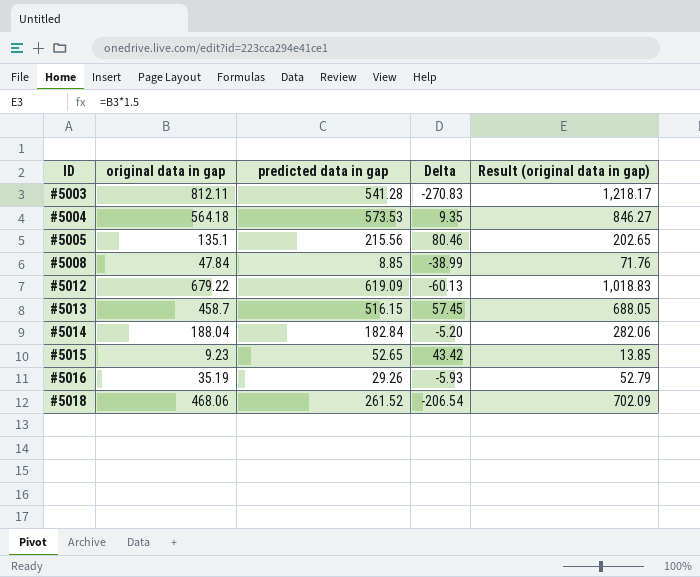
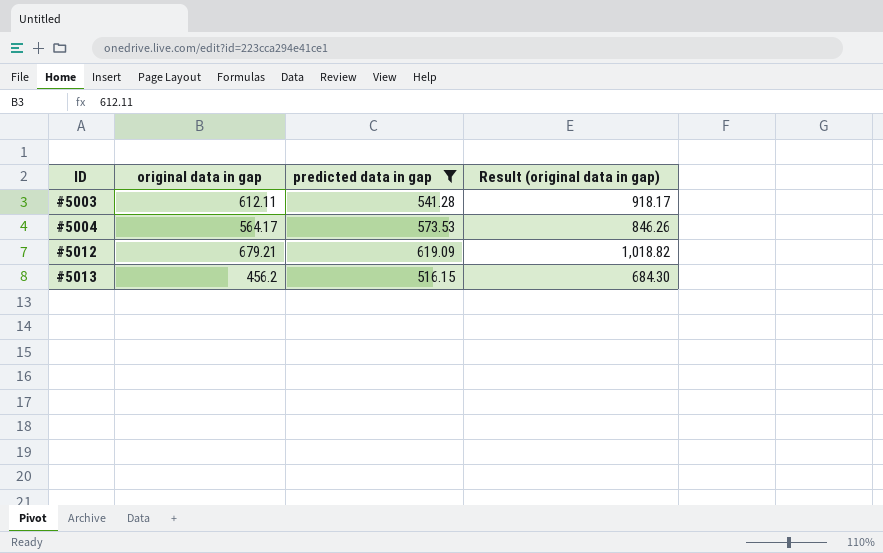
filter: none -> predicted data in gap >= 516.15
column Delta | formula: [predicted data in gap] - [original data in gap] -> none
#5003 | original data in gap: 812.11 -> 612.11
#5003 | Result (original data in gap): 1,218.17 -> 918.17
#5004 | original data in gap: 564.18 -> 564.17
#5004 | Result (original data in gap): 846.27 -> 846.26
#5012 | original data in gap: 679.22 -> 679.21
#5012 | Result (original data in gap): 1,018.83 -> 1,018.82
#5013 | original data in gap: 458.7 -> 456.2
#5013 | Result (original data in gap): 688.05 -> 684.30

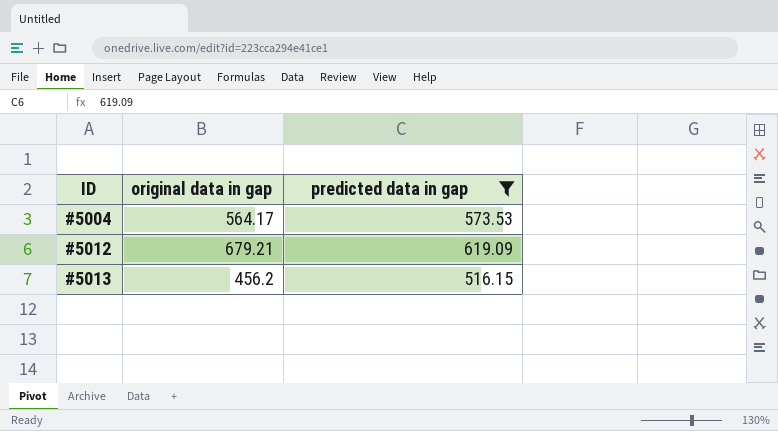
column Result (original data in gap) | formula: [original data in gap] * 1.5 -> none
row #5003: 612.11 | 541.28 | 918.17 -> none

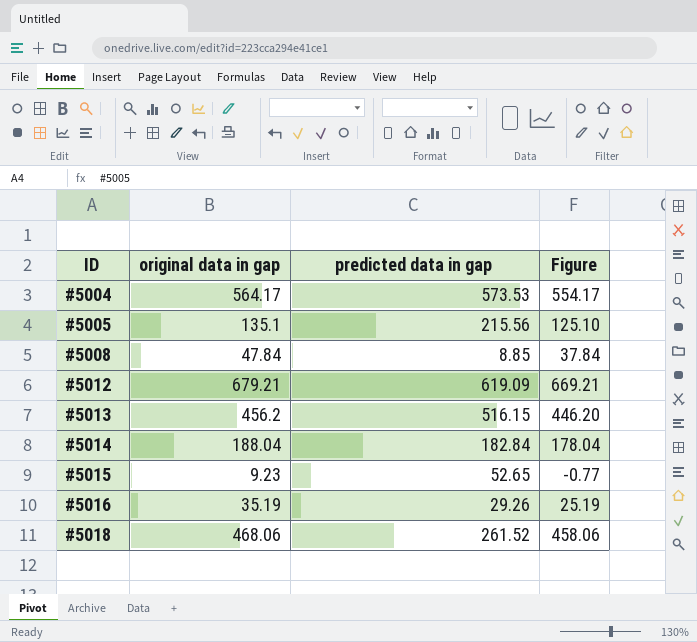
filter: predicted data in gap >= 516.15 -> none
column Figure | formula: none -> [original data in gap] - 10

